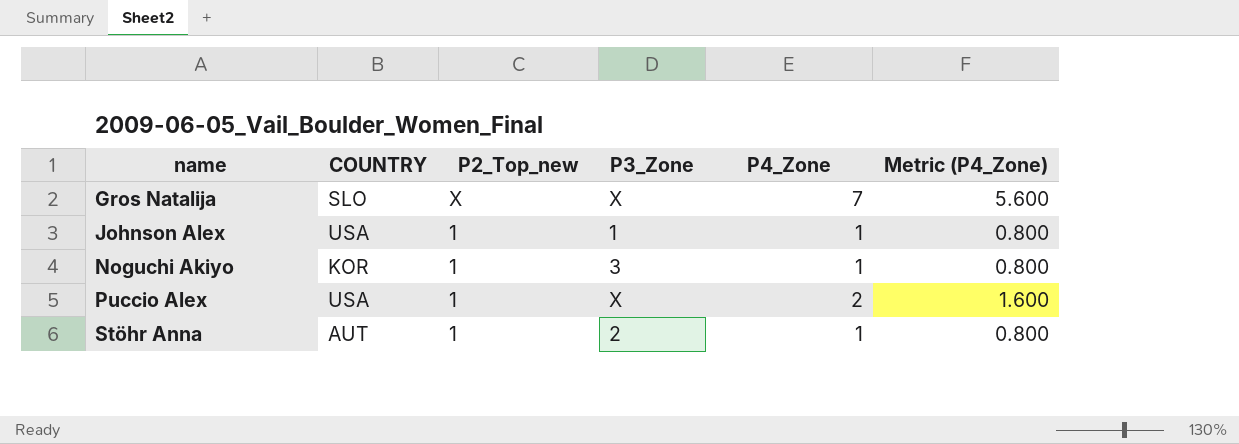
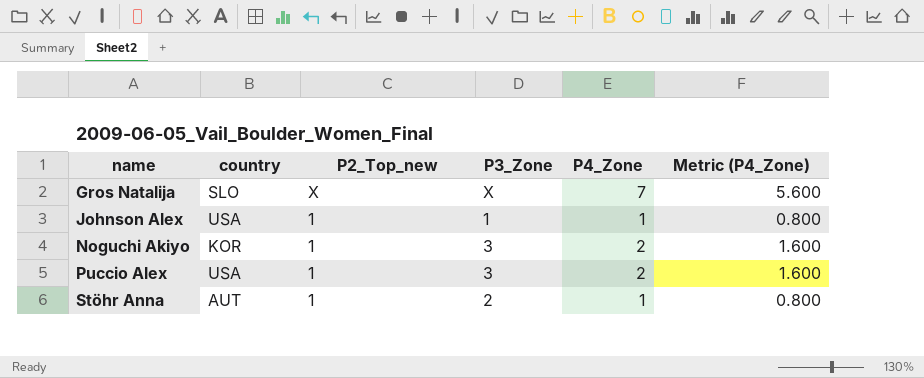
column name: COUNTRY -> country
Noguchi Akiyo | P4_Zone: 1 -> 2
Noguchi Akiyo | Metric (P4_Zone): 0.800 -> 1.600
Puccio Alex | P3_Zone: X -> 3

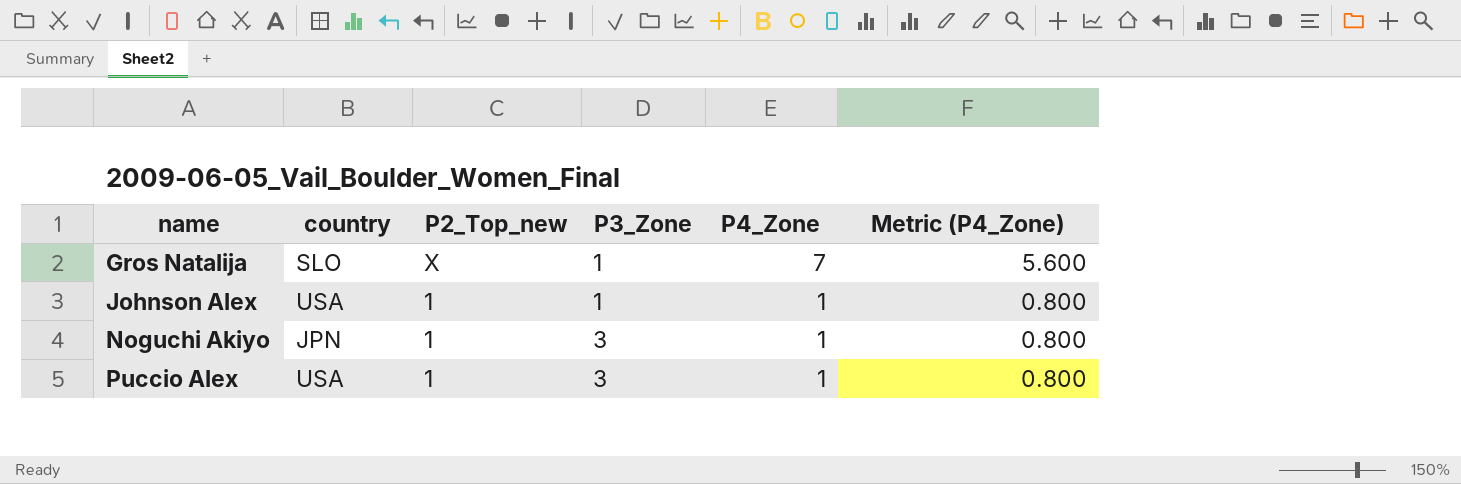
row Stöhr Anna: AUT | 1 | 2 | 1 | 0.800 -> none
Gros Natalija | P3_Zone: X -> 1
Noguchi Akiyo | country: KOR -> JPN
Noguchi Akiyo | P4_Zone: 2 -> 1
Noguchi Akiyo | Metric (P4_Zone): 1.600 -> 0.800
Puccio Alex | P4_Zone: 2 -> 1
Puccio Alex | Metric (P4_Zone): 1.600 -> 0.800

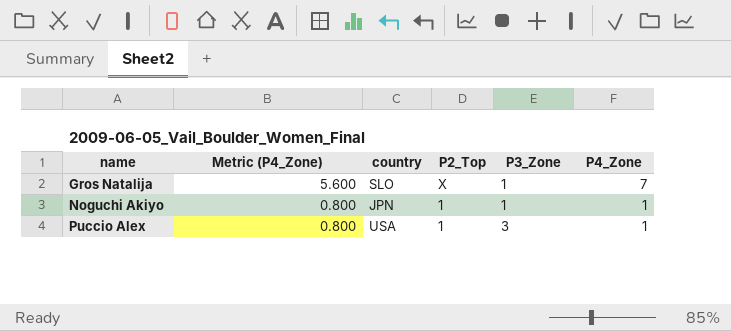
column Metric (P4_Zone) | position: 6 -> 2
column name: P2_Top_new -> P2_Top
row Johnson Alex: USA | 1 | 1 | 1 | 0.800 -> none
Noguchi Akiyo | P3_Zone: 3 -> 1

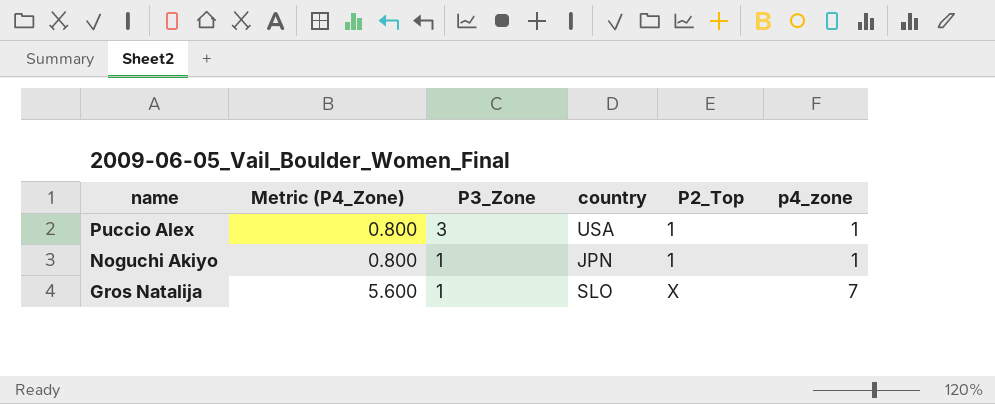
row order: name ascending -> name descending
column P3_Zone | position: 5 -> 3
column name: P4_Zone -> p4_zone

